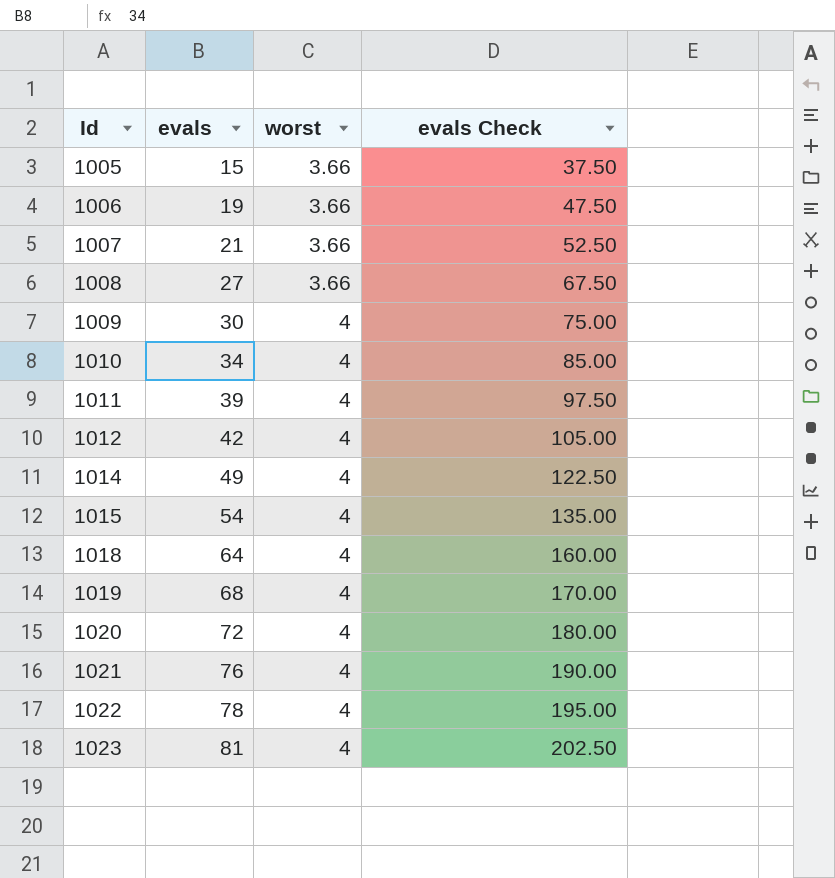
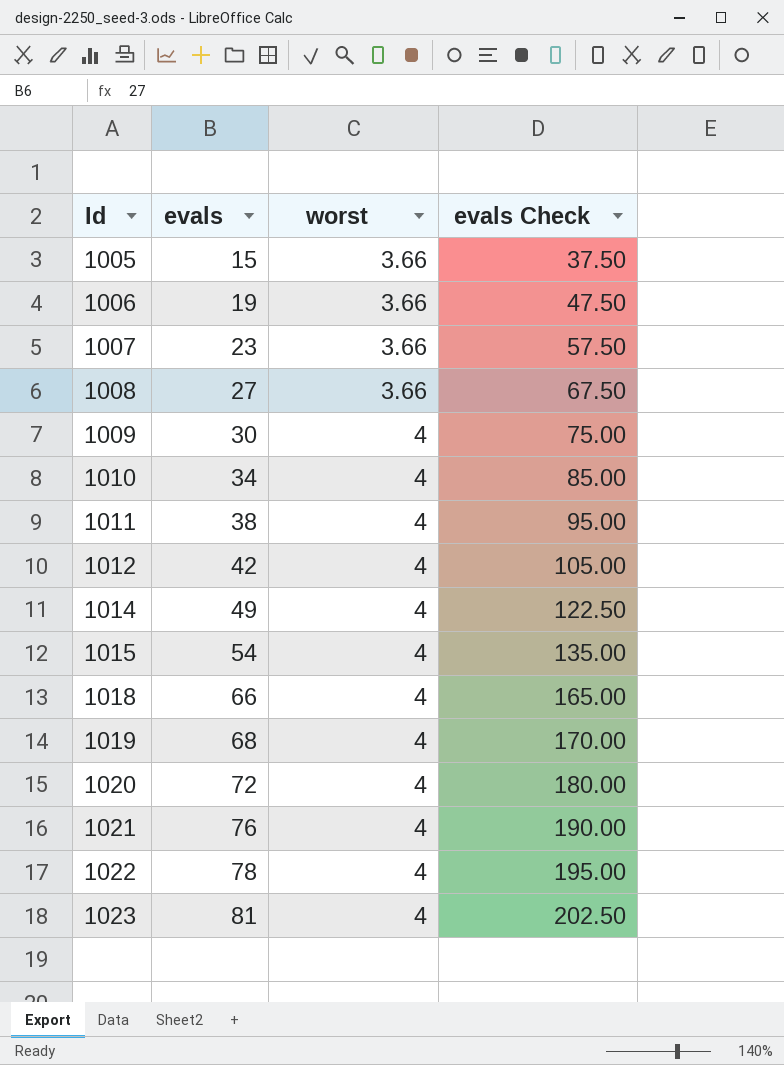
1007 | evals: 21 -> 23
1007 | evals Check: 52.50 -> 57.50
1011 | evals: 39 -> 38
1011 | evals Check: 97.50 -> 95.00
1018 | evals: 64 -> 66
1018 | evals Check: 160.00 -> 165.00

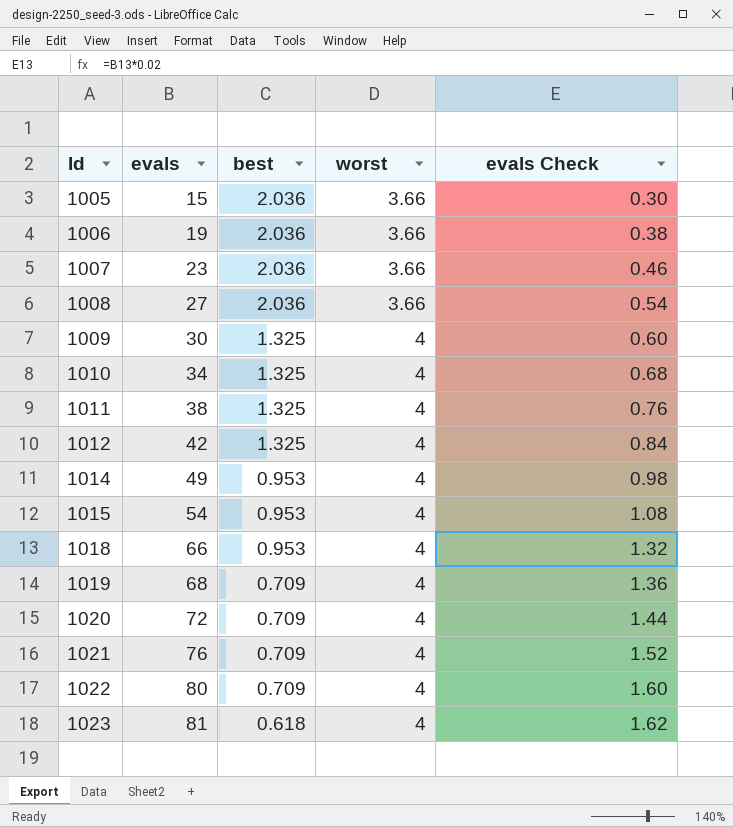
column best | position: none -> 3
column evals Check | formula: [evals] * 2.5 -> [evals] * 0.02
1022 | evals: 78 -> 80

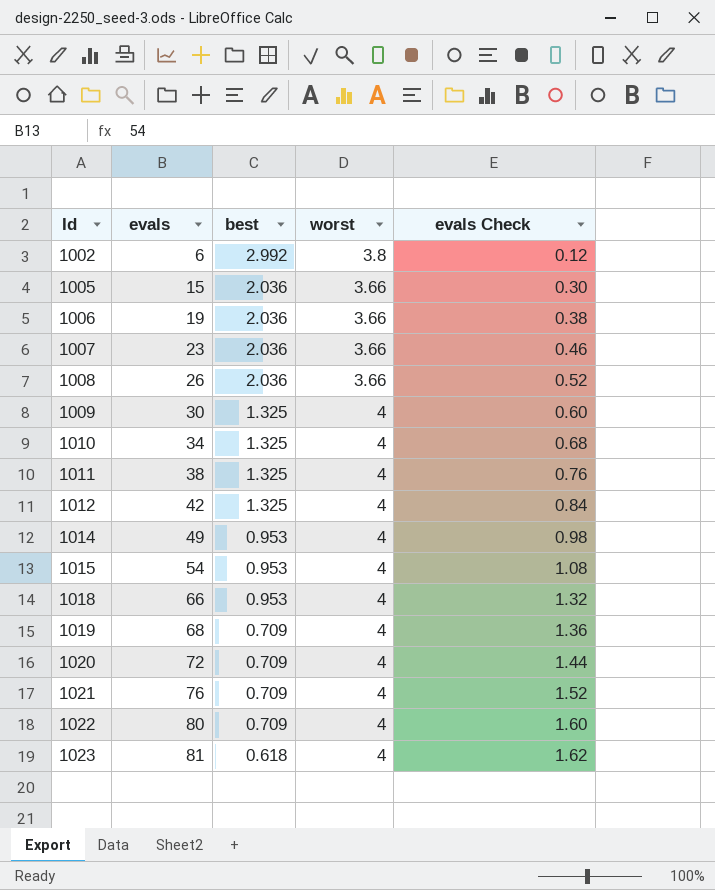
row 1002: none -> 6 | 2.992 | 3.8 | 0.12
1008 | evals: 27 -> 26
1008 | evals Check: 0.54 -> 0.52

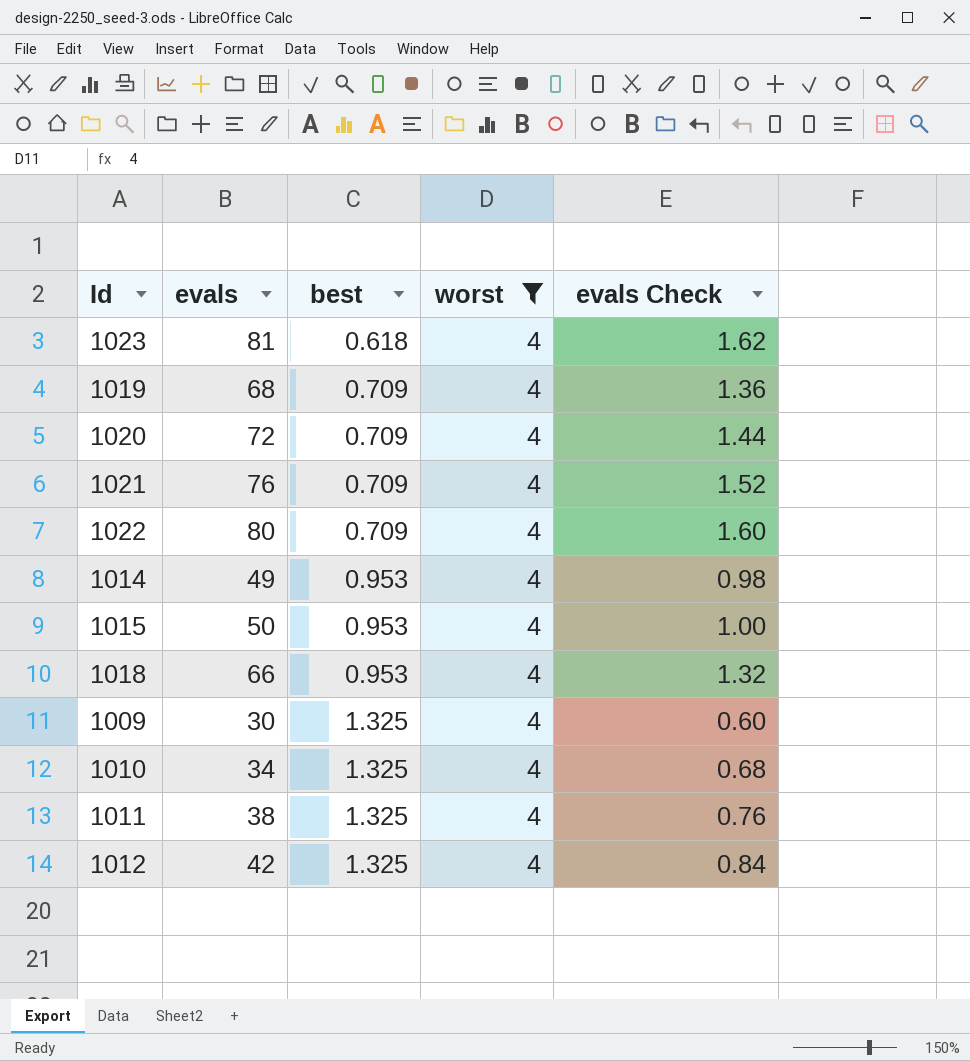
filter: none -> worst = 4
row order: Id ascending -> best ascending
1015 | evals: 54 -> 50
1015 | evals Check: 1.08 -> 1.00

